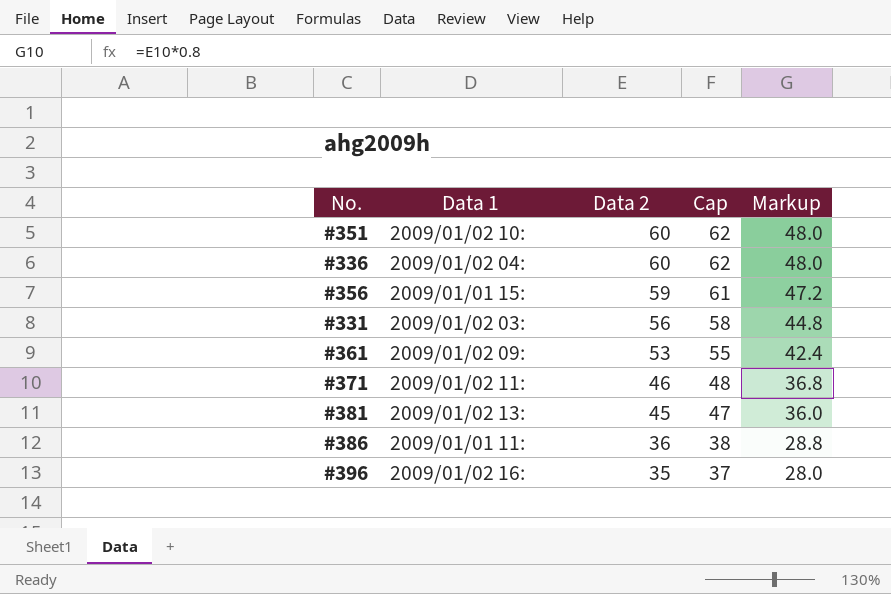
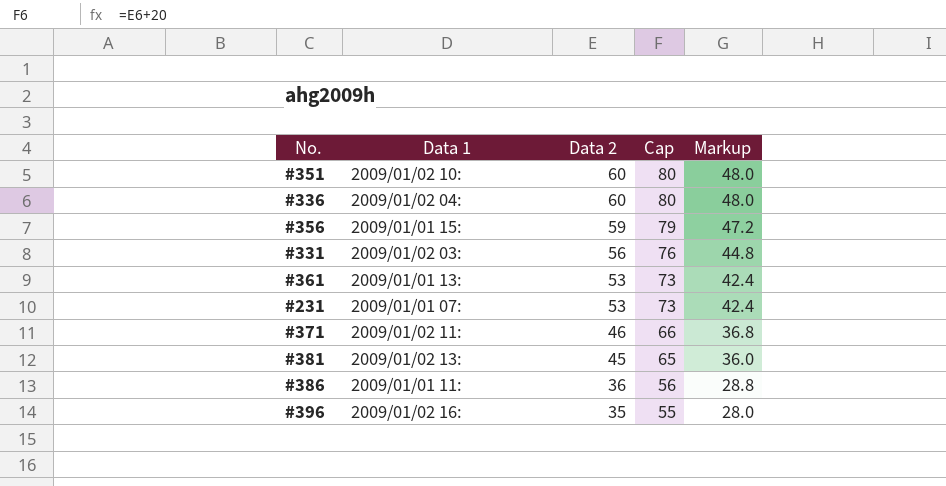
column Cap | formula: [Data 2] + 2 -> [Data 2] + 20
#361 | Data 1: 2009/01/02 09: -> 2009/01/01 13:
row #231: none -> 2009/01/01 07: | 53 | 73 | 42.4

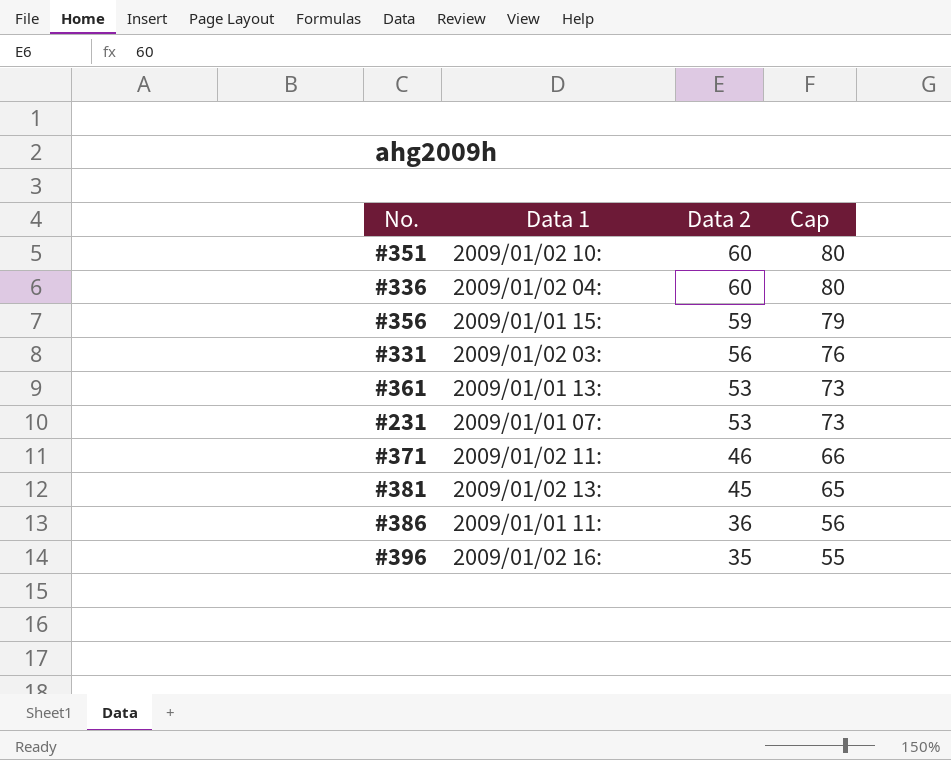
column Markup | formula: [Data 2] * 0.8 -> none

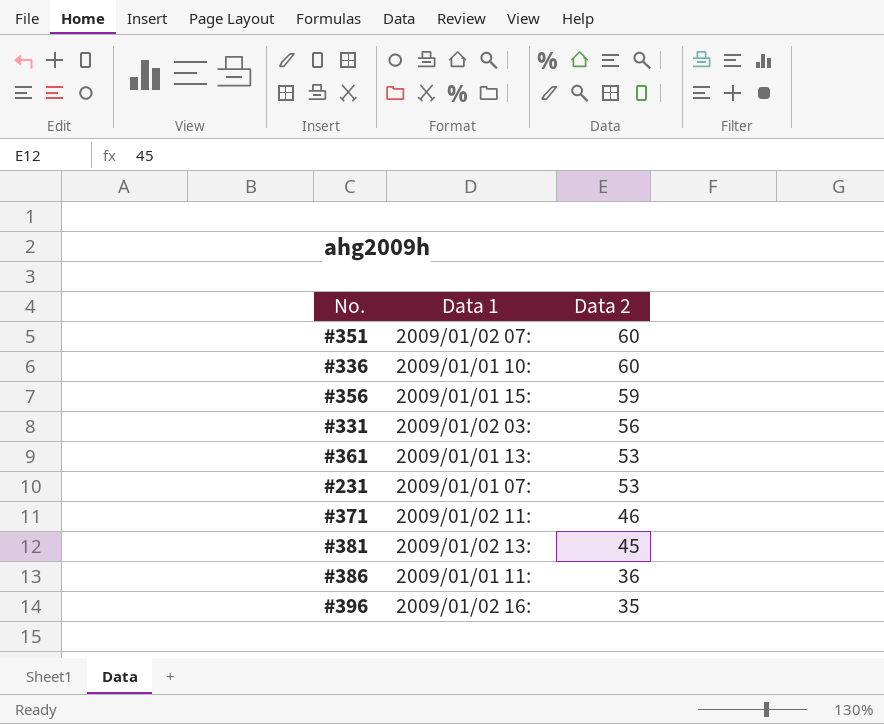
column Cap | formula: [Data 2] + 20 -> none
#351 | Data 1: 2009/01/02 10: -> 2009/01/02 07:
#336 | Data 1: 2009/01/02 04: -> 2009/01/01 10:

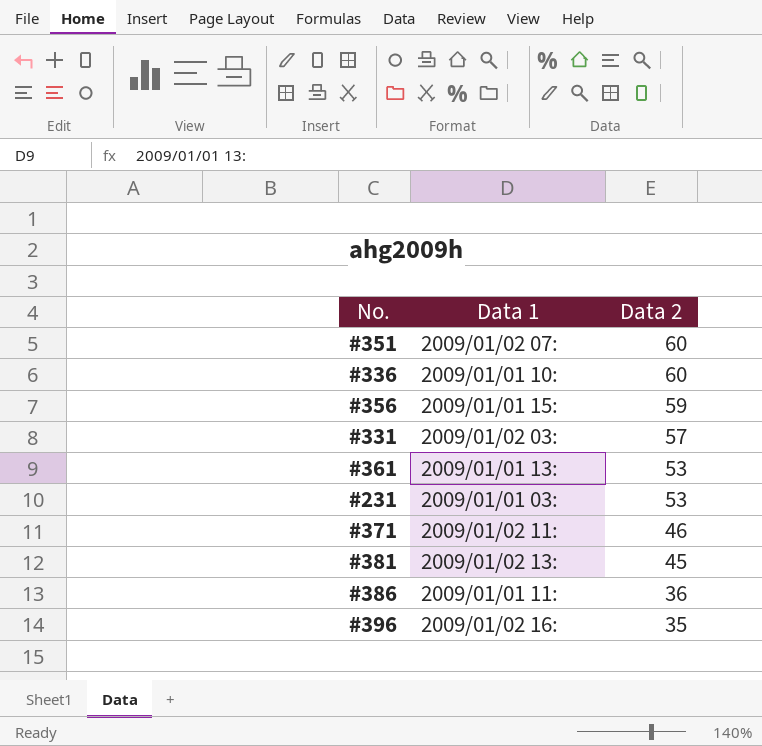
#331 | Data 2: 56 -> 57
#231 | Data 1: 2009/01/01 07: -> 2009/01/01 03:

